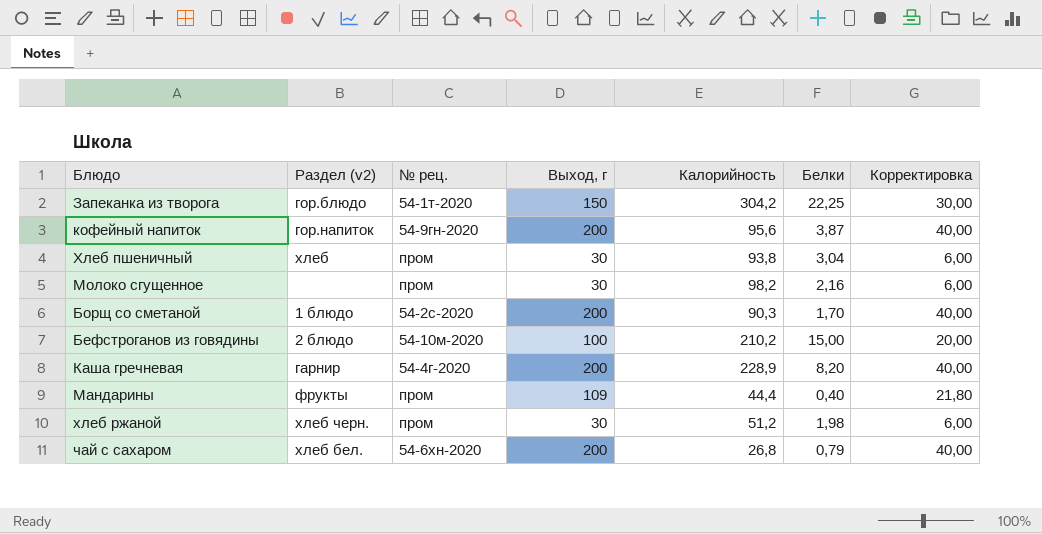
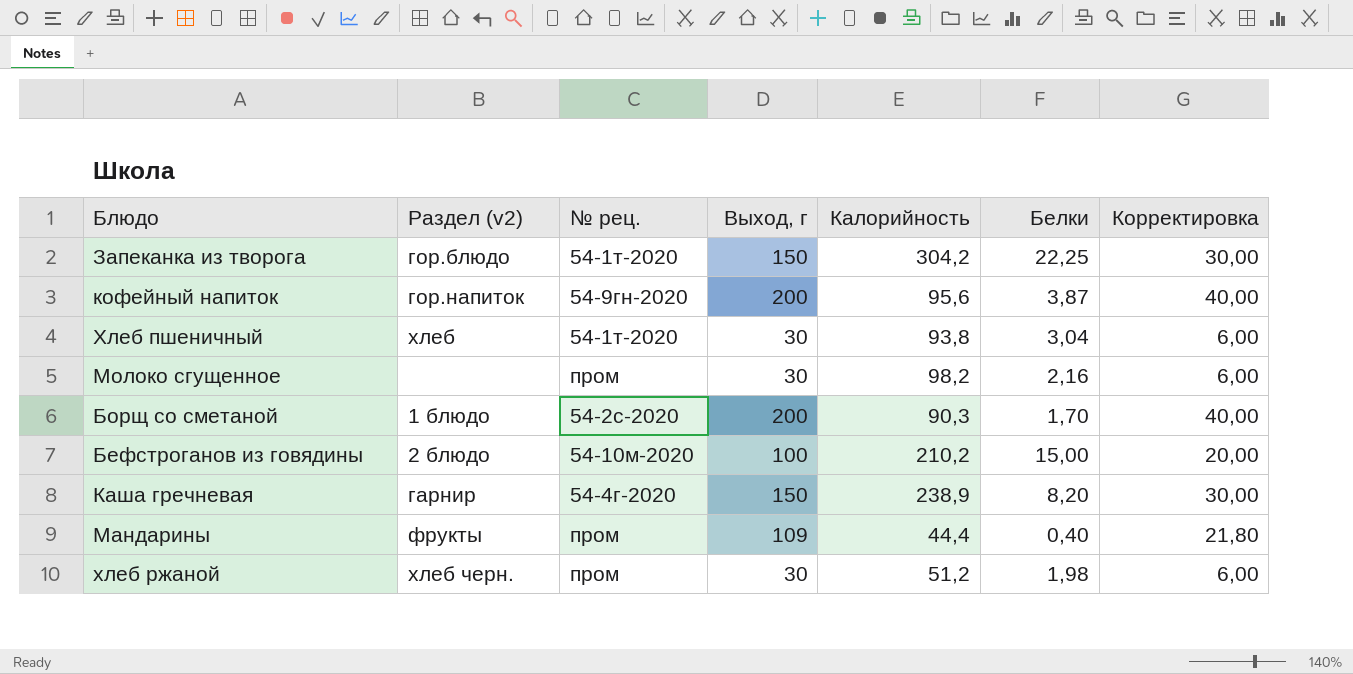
row чай с сахаром: хлеб бел. | 54-6хн-2020 | 200 | 26,8 | 0,79 | 40,00 -> none
Хлеб пшеничный | № рец.: пром -> 54-1т-2020
Каша гречневая | Выход, г: 200 -> 150
Каша гречневая | Калорийность: 228,9 -> 238,9
Каша гречневая | Корректировка: 40,00 -> 30,00

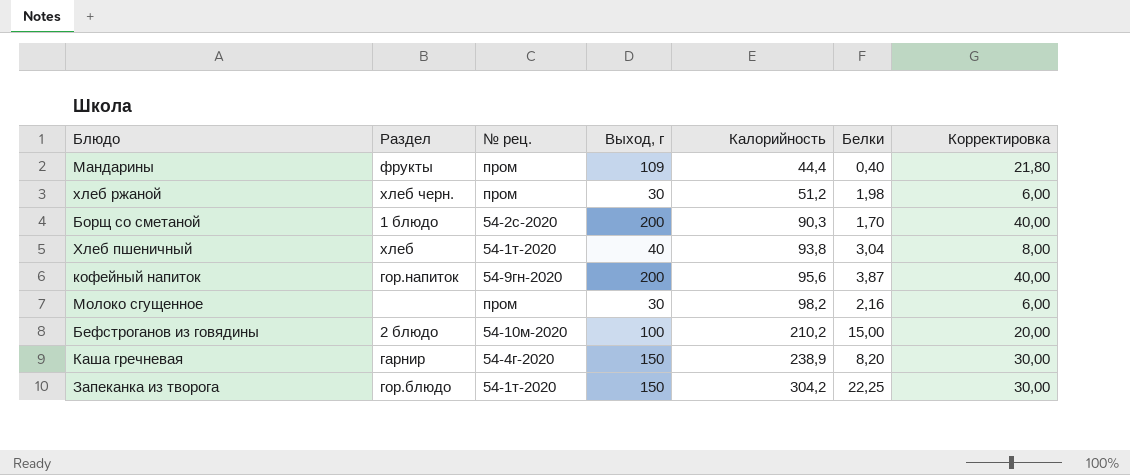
row order: none -> Калорийность ascending
column name: Раздел (v2) -> Раздел
Хлеб пшеничный | Выход, г: 30 -> 40
Хлеб пшеничный | Корректировка: 6,00 -> 8,00

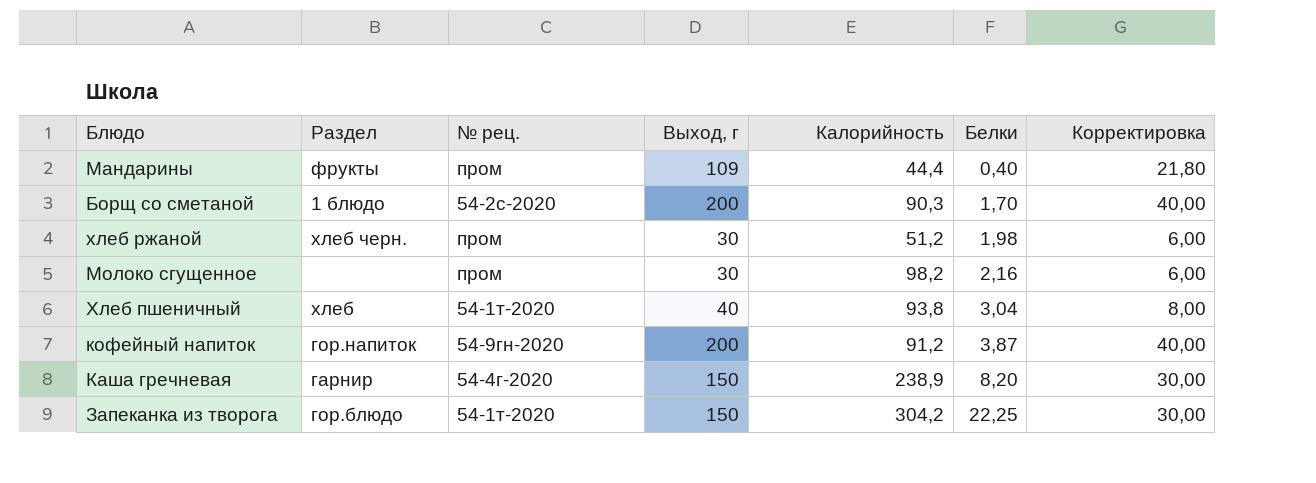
row order: Калорийность ascending -> Белки ascending
row Бефстроганов из говядины: 2 блюдо | 54-10м-2020 | 100 | 210,2 | 15,00 | 20,00 -> none
кофейный напиток | Калорийность: 95,6 -> 91,2

